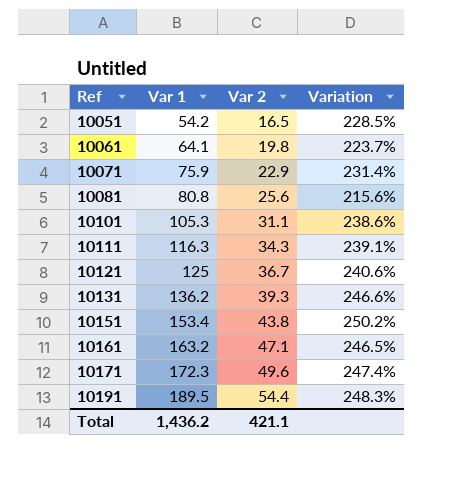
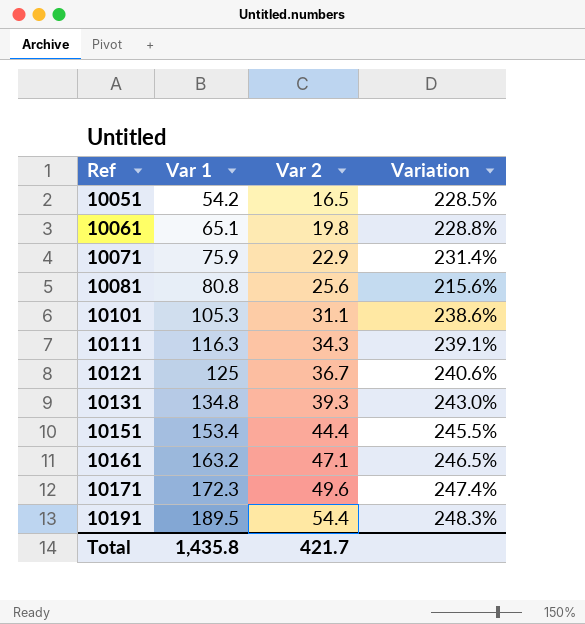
10061 | Var 1: 64.1 -> 65.1
10061 | Variation: 223.7% -> 228.8%
10131 | Var 1: 136.2 -> 134.8
10131 | Variation: 246.6% -> 243.0%
10151 | Var 2: 43.8 -> 44.4
10151 | Variation: 250.2% -> 245.5%
Total | Var 1: 1,436.2 -> 1,435.8
Total | Var 2: 421.1 -> 421.7

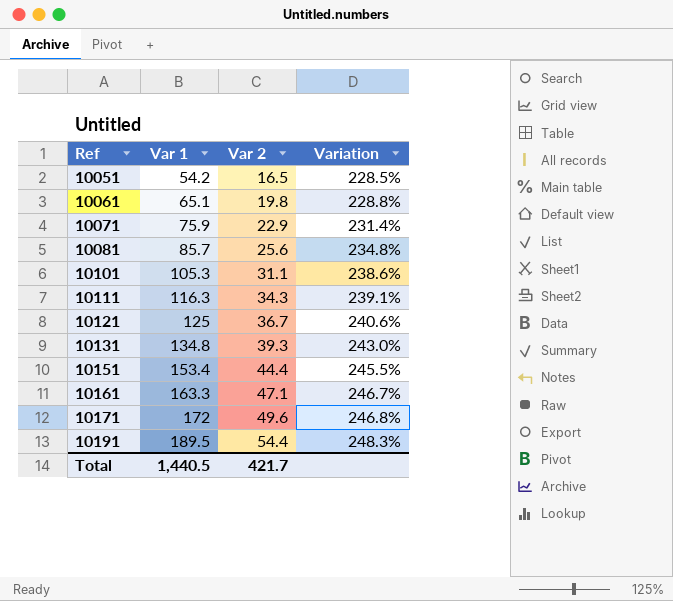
10081 | Var 1: 80.8 -> 85.7
10081 | Variation: 215.6% -> 234.8%
10161 | Var 1: 163.2 -> 163.3
10161 | Variation: 246.5% -> 246.7%
10171 | Var 1: 172.3 -> 172
10171 | Variation: 247.4% -> 246.8%
Total | Var 1: 1,435.8 -> 1,440.5

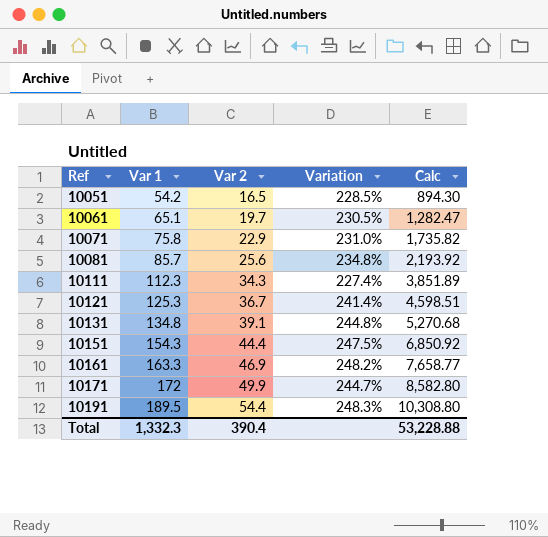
column Calc | formula: none -> [Var 1] * [Var 2]
row 10101: 105.3 | 31.1 | 238.6% -> none
10061 | Var 2: 19.8 -> 19.7
10061 | Variation: 228.8% -> 230.5%
10071 | Var 1: 75.9 -> 75.8
10071 | Variation: 231.4% -> 231.0%
10111 | Var 1: 116.3 -> 112.3
10111 | Variation: 239.1% -> 227.4%
10121 | Var 1: 125 -> 125.3
10121 | Variation: 240.6% -> 241.4%
10131 | Var 2: 39.3 -> 39.1
10131 | Variation: 243.0% -> 244.8%
10151 | Var 1: 153.4 -> 154.3
10151 | Variation: 245.5% -> 247.5%
10161 | Var 2: 47.1 -> 46.9
10161 | Variation: 246.7% -> 248.2%
10171 | Var 2: 49.6 -> 49.9
10171 | Variation: 246.8% -> 244.7%
Total | Var 1: 1,440.5 -> 1,332.3
Total | Var 2: 421.7 -> 390.4

